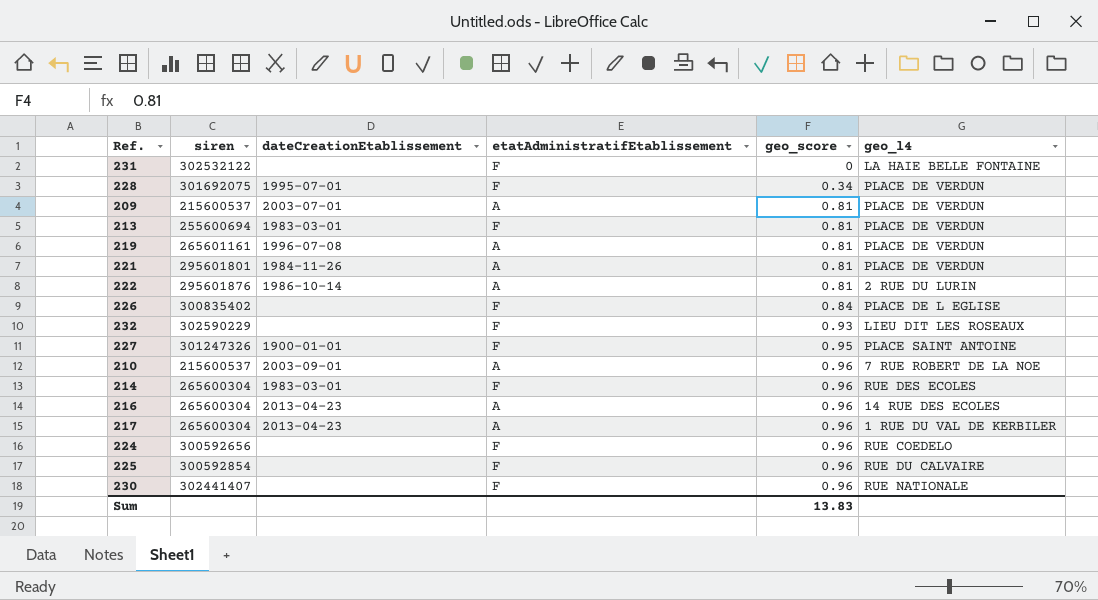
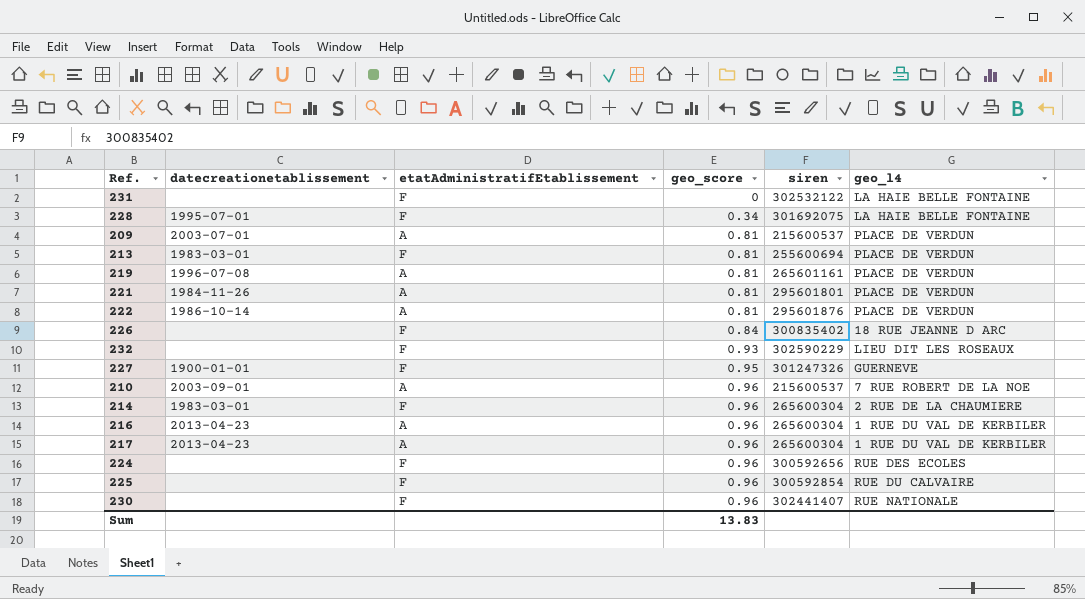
column name: dateCreationEtablissement -> datecreationetablissement
column siren | position: 2 -> 5
228 | geo_l4: PLACE DE VERDUN -> LA HAIE BELLE FONTAINE
222 | geo_l4: 2 RUE DU LURIN -> PLACE DE VERDUN
226 | geo_l4: PLACE DE L EGLISE -> 18 RUE JEANNE D ARC
227 | geo_l4: PLACE SAINT ANTOINE -> GUERNEVE
214 | geo_l4: RUE DES ECOLES -> 2 RUE DE LA CHAUMIERE
216 | geo_l4: 14 RUE DES ECOLES -> 1 RUE DU VAL DE KERBILER
224 | geo_l4: RUE COEDELO -> RUE DES ECOLES

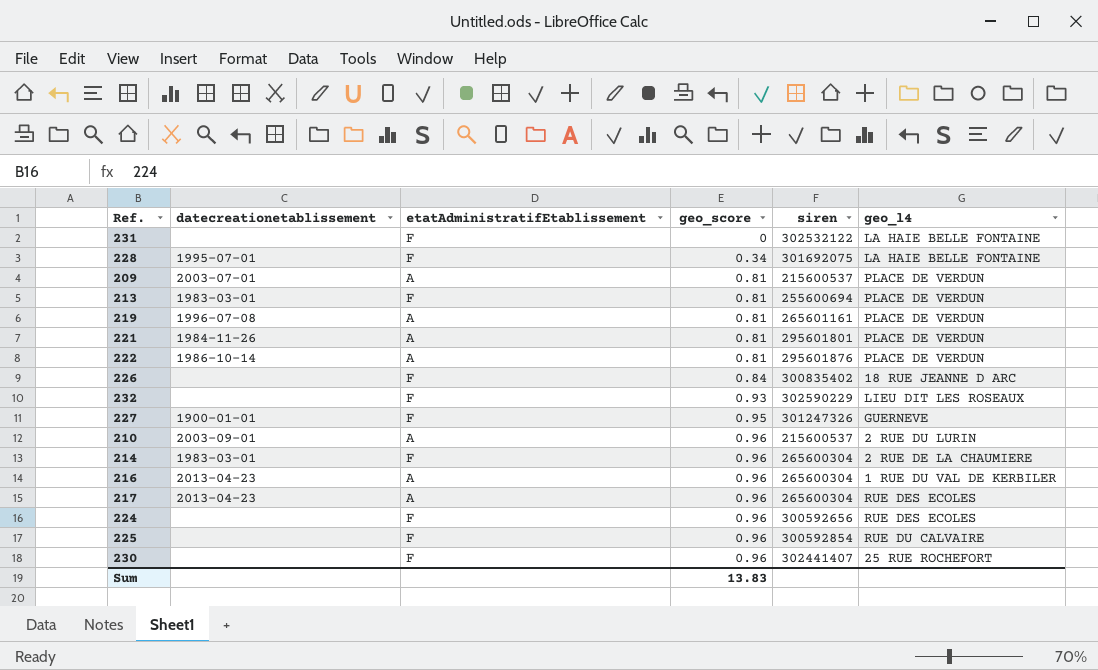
210 | geo_l4: 7 RUE ROBERT DE LA NOE -> 2 RUE DU LURIN
217 | geo_l4: 1 RUE DU VAL DE KERBILER -> RUE DES ECOLES
230 | geo_l4: RUE NATIONALE -> 25 RUE ROCHEFORT

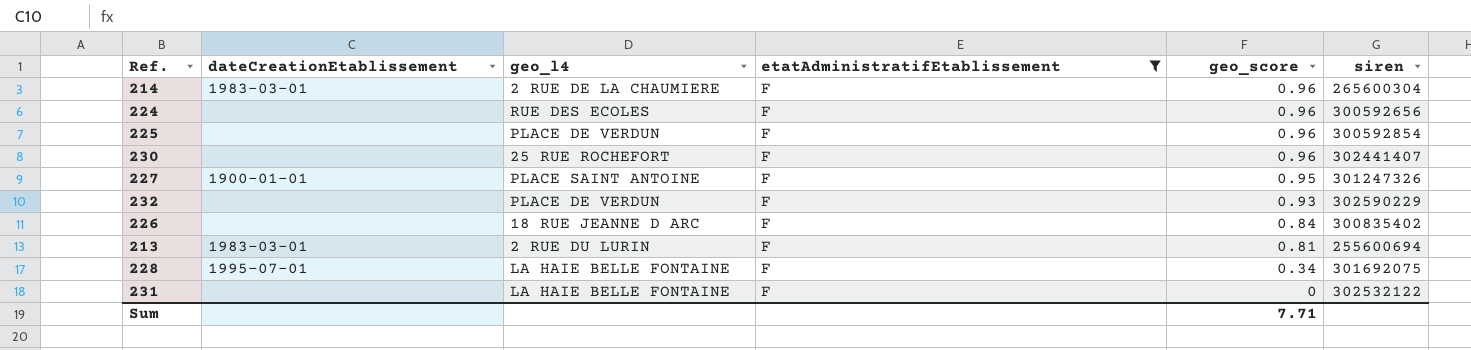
filter: none -> etatAdministratifEtablissement = F
row order: geo_score ascending -> geo_score descending
column name: datecreationetablissement -> dateCreationEtablissement
column geo_l4 | position: 6 -> 3
225 | geo_l4: RUE DU CALVAIRE -> PLACE DE VERDUN
227 | geo_l4: GUERNEVE -> PLACE SAINT ANTOINE
232 | geo_l4: LIEU DIT LES ROSEAUX -> PLACE DE VERDUN
213 | geo_l4: PLACE DE VERDUN -> 2 RUE DU LURIN
Sum | geo_score: 13.83 -> 7.71

